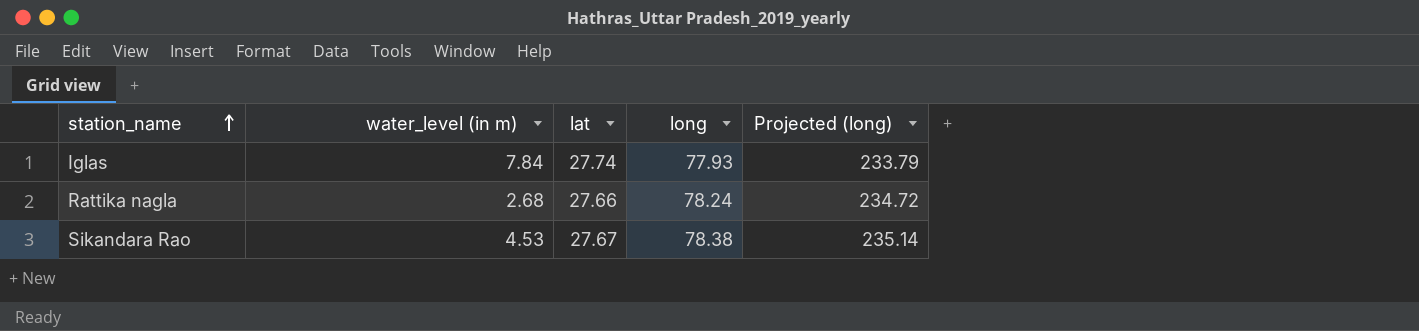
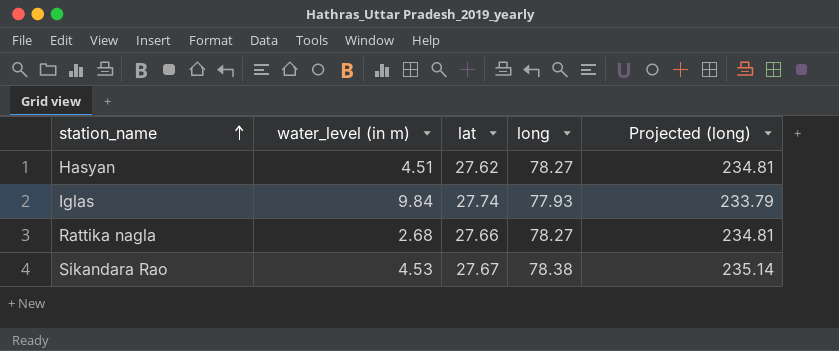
row Hasyan: none -> 4.51 | 27.62 | 78.27 | 234.81
Iglas | water_level (in m): 7.84 -> 9.84
Rattika nagla | long: 78.24 -> 78.27
Rattika nagla | Projected (long): 234.72 -> 234.81

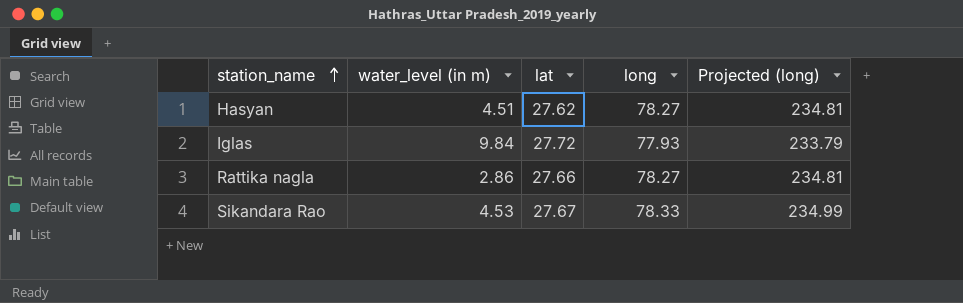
Iglas | lat: 27.74 -> 27.72
Rattika nagla | water_level (in m): 2.68 -> 2.86
Sikandara Rao | long: 78.38 -> 78.33
Sikandara Rao | Projected (long): 235.14 -> 234.99

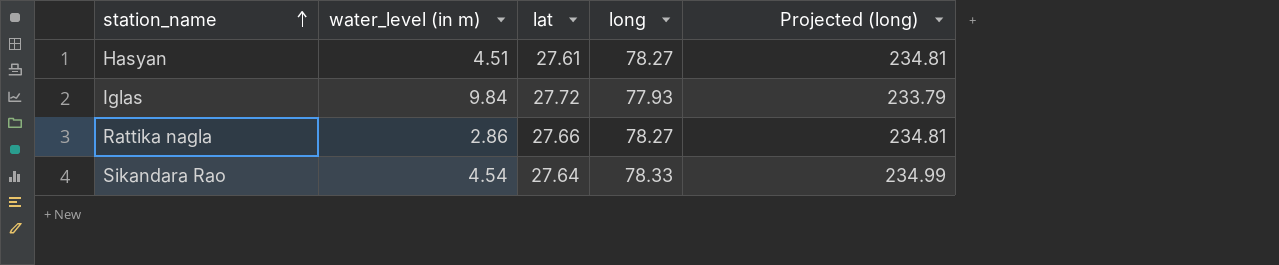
Hasyan | lat: 27.62 -> 27.61
Sikandara Rao | water_level (in m): 4.53 -> 4.54
Sikandara Rao | lat: 27.67 -> 27.64

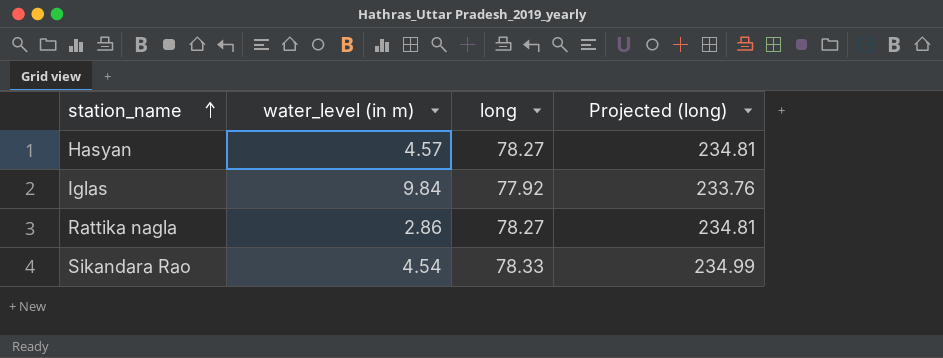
column lat | position: 3 -> none
Hasyan | water_level (in m): 4.51 -> 4.57
Iglas | long: 77.93 -> 77.92
Iglas | Projected (long): 233.79 -> 233.76

